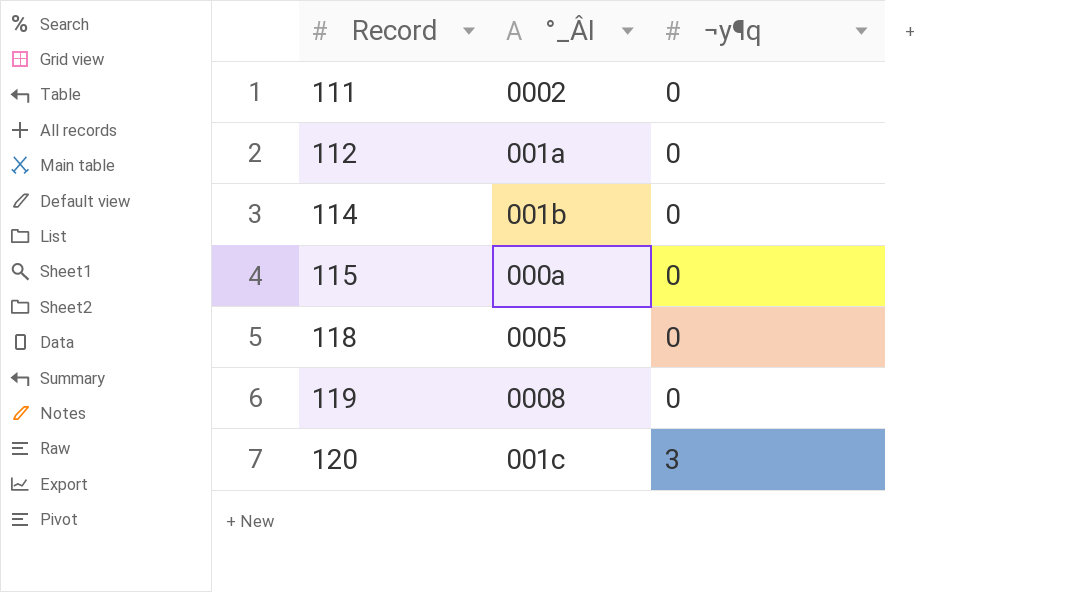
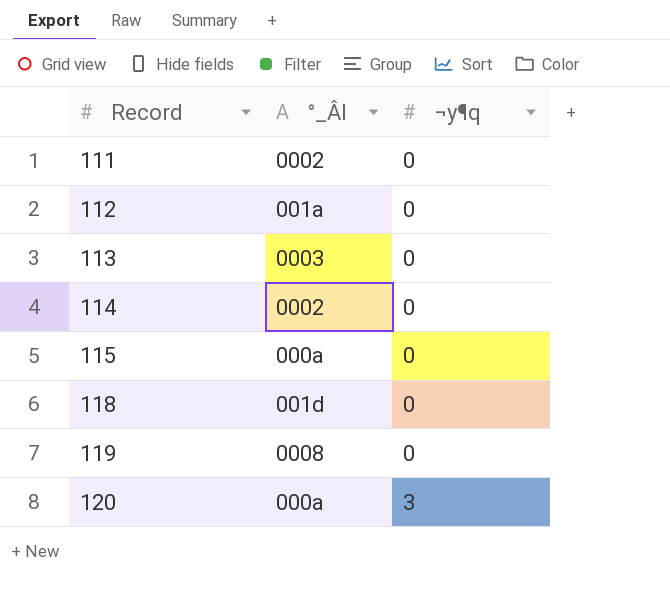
row 113: none -> 0003 | 0
114 | °_ÂI: 001b -> 0002
118 | °_ÂI: 0005 -> 001d
120 | °_ÂI: 001c -> 000a

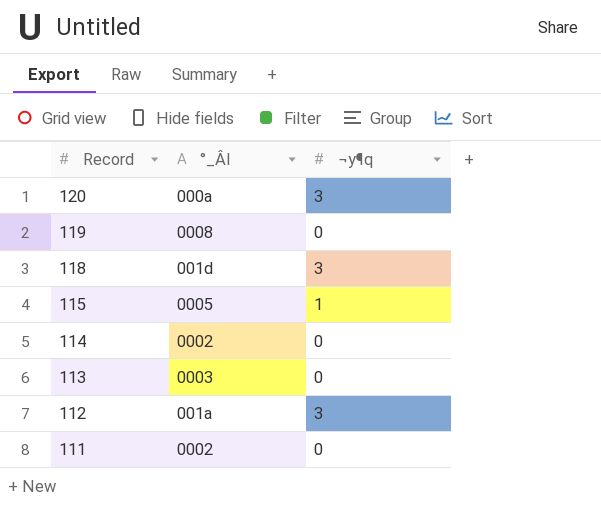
row order: Record ascending -> Record descending
118 | ¬y¶q: 0 -> 3
115 | °_ÂI: 000a -> 0005
115 | ¬y¶q: 0 -> 1
112 | ¬y¶q: 0 -> 3

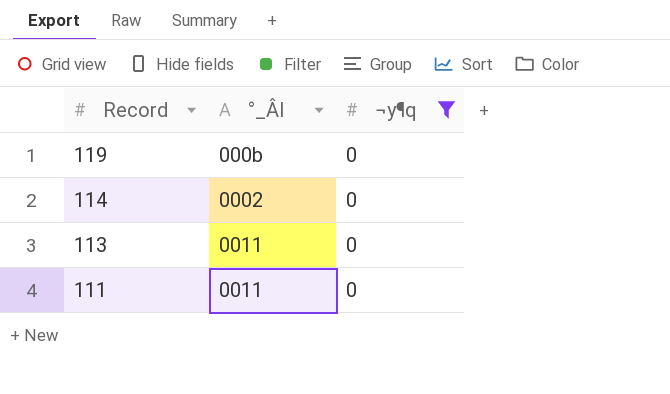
filter: none -> ¬y¶q = 0
119 | °_ÂI: 0008 -> 000b
113 | °_ÂI: 0003 -> 0011
111 | °_ÂI: 0002 -> 0011

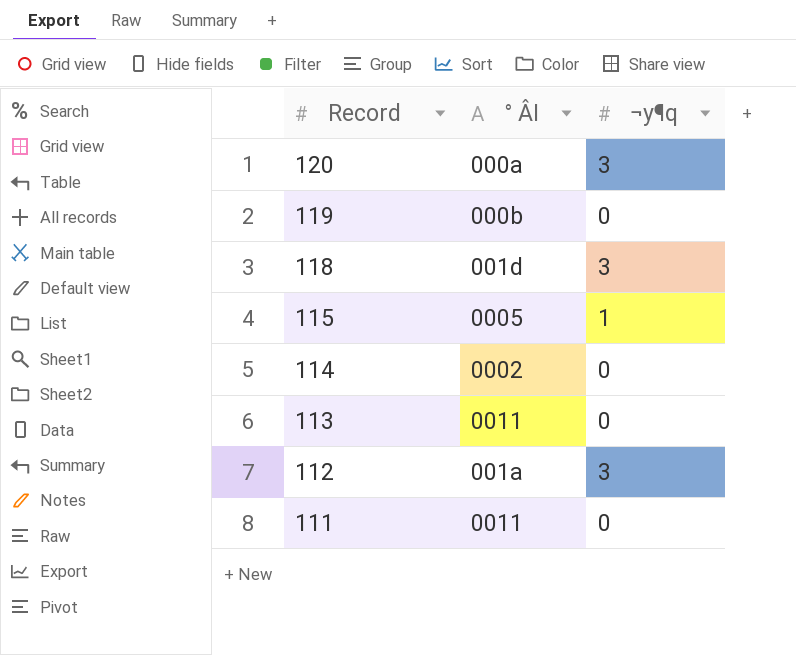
filter: ¬y¶q = 0 -> none
column name: °_ÂI -> ° ÂI

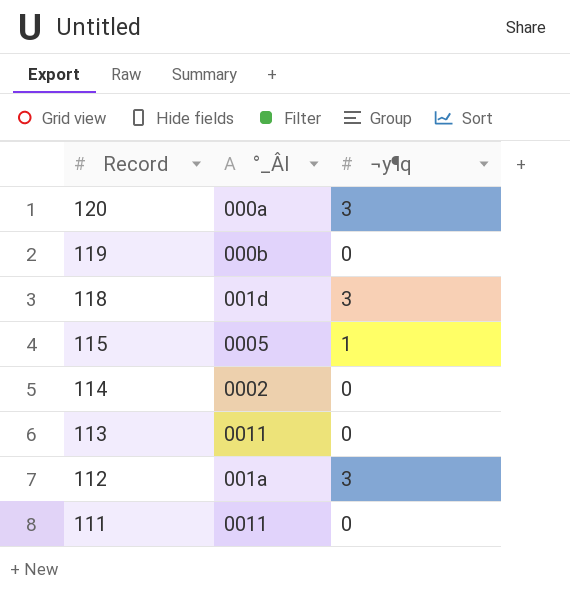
column name: ° ÂI -> °_ÂI

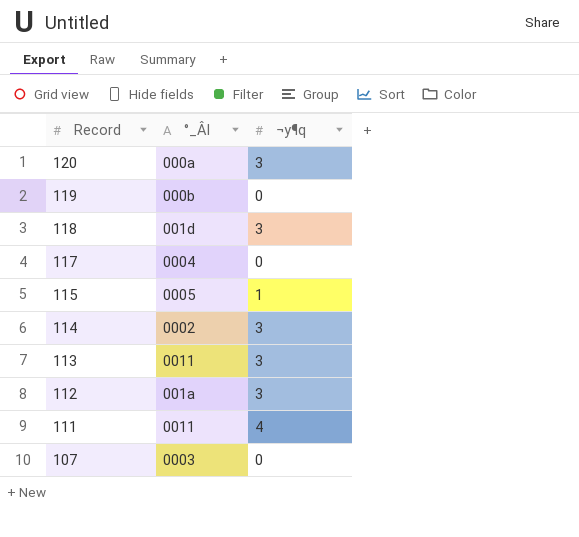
row 117: none -> 0004 | 0
114 | ¬y¶q: 0 -> 3
113 | ¬y¶q: 0 -> 3
111 | ¬y¶q: 0 -> 4
row 107: none -> 0003 | 0

